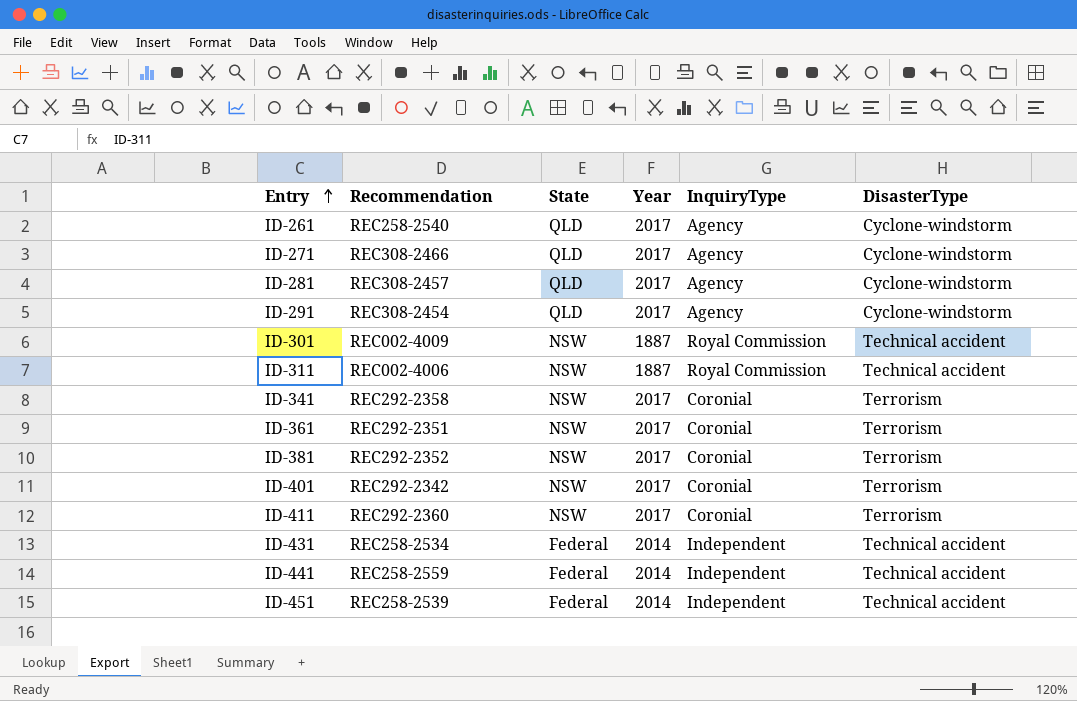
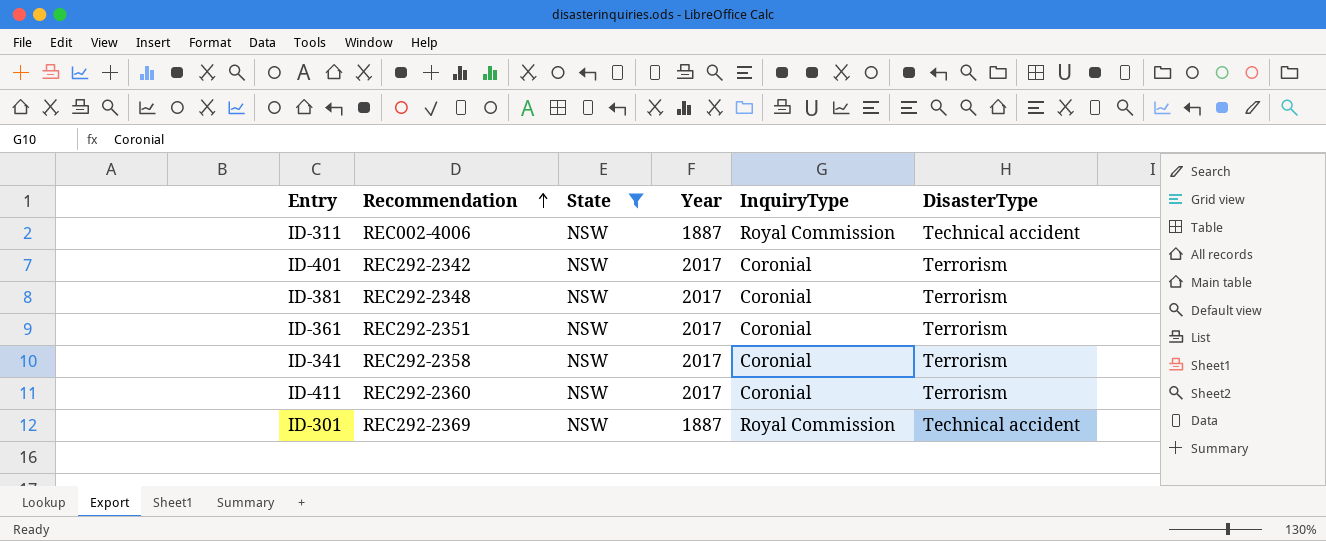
filter: none -> State = NSW
row order: Entry ascending -> Recommendation ascending
ID-381 | Recommendation: REC292-2352 -> REC292-2348
ID-301 | Recommendation: REC002-4009 -> REC292-2369

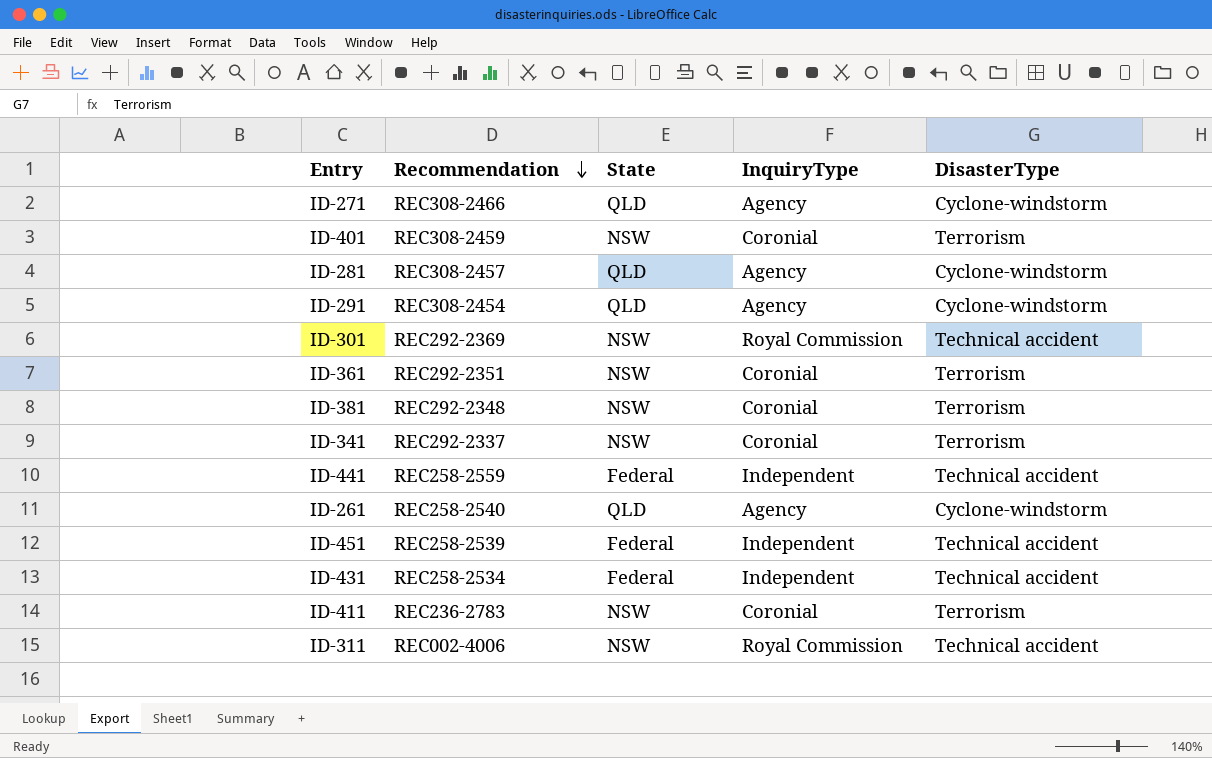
filter: State = NSW -> none
row order: Recommendation ascending -> Recommendation descending
column Year | position: 4 -> none
ID-401 | Recommendation: REC292-2342 -> REC308-2459
ID-341 | Recommendation: REC292-2358 -> REC292-2337
ID-411 | Recommendation: REC292-2360 -> REC236-2783

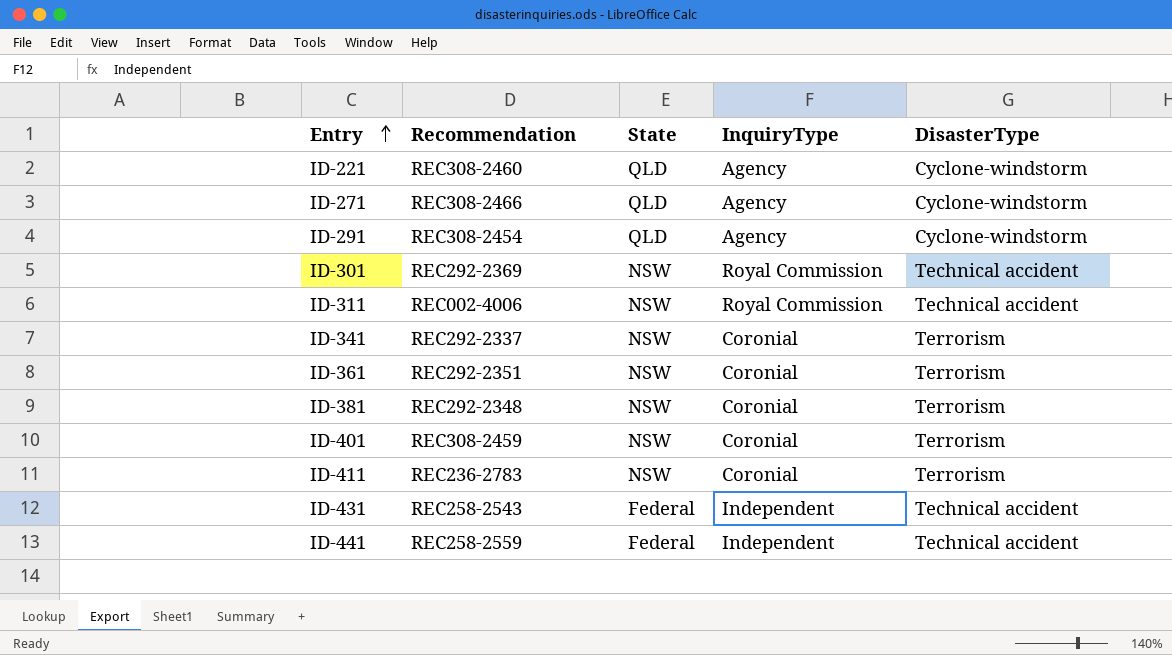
row order: Recommendation descending -> Entry ascending
row ID-281: REC308-2457 | QLD | Agency | Cyclone-windstorm -> none
row ID-261: REC258-2540 | QLD | Agency | Cyclone-windstorm -> none
row ID-451: REC258-2539 | Federal | Independent | Technical accident -> none
row ID-221: none -> REC308-2460 | QLD | Agency | Cyclone-windstorm
ID-431 | Recommendation: REC258-2534 -> REC258-2543

